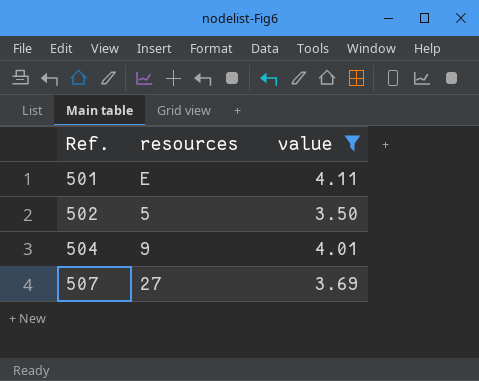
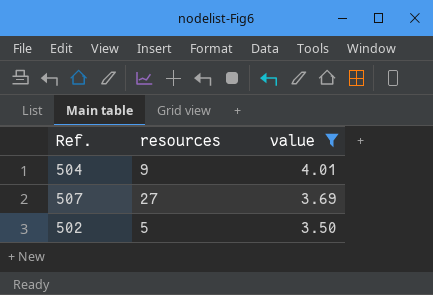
row order: Ref. ascending -> value descending
row 501: E | 4.11 -> none

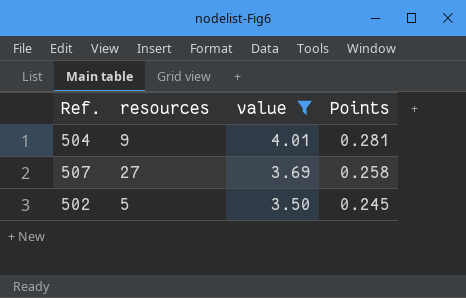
column Points | formula: none -> [value] * 0.07

